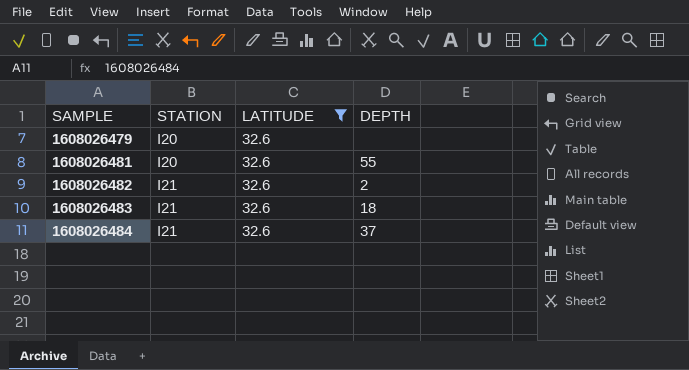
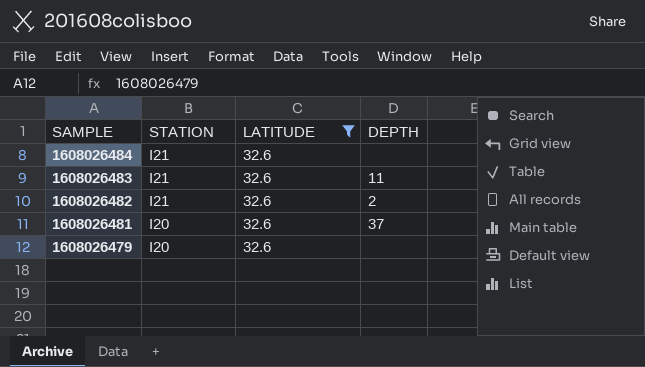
row order: SAMPLE ascending -> SAMPLE descending
1608026484 | DEPTH: 37 -> none
1608026483 | DEPTH: 18 -> 11
1608026481 | DEPTH: 55 -> 37

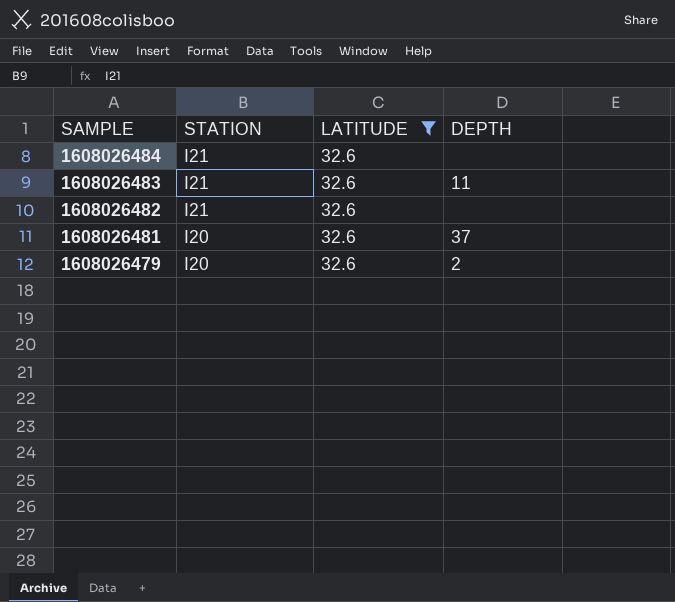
1608026482 | DEPTH: 2 -> none
1608026479 | DEPTH: none -> 2

